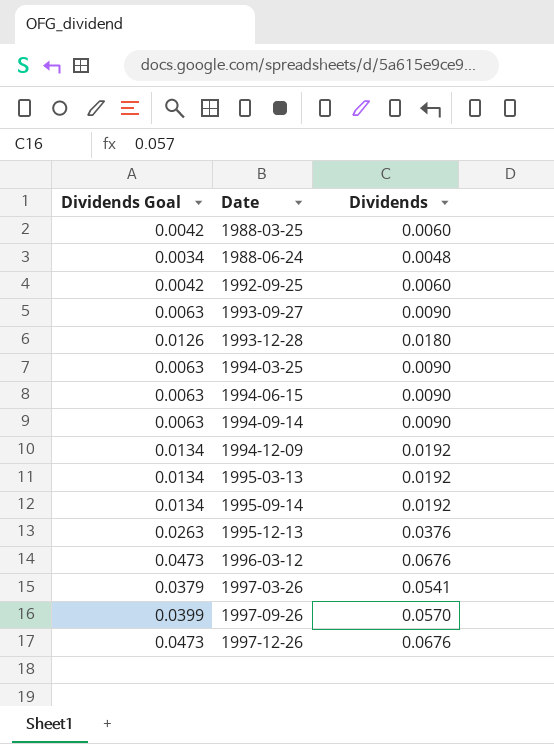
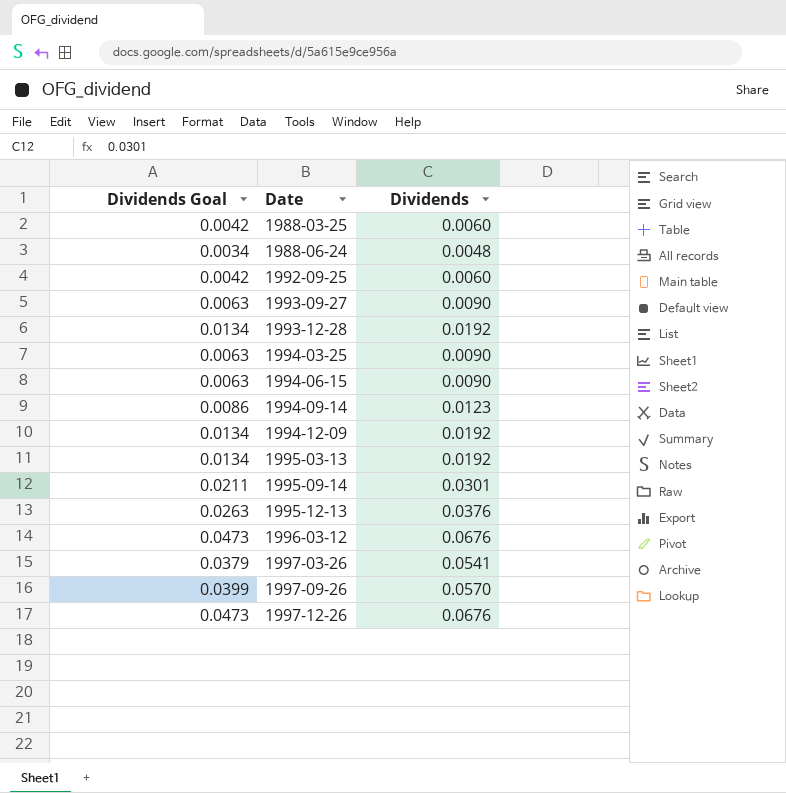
1993-12-28 | Dividends Goal: 0.0126 -> 0.0134
1993-12-28 | Dividends: 0.0180 -> 0.0192
1994-09-14 | Dividends Goal: 0.0063 -> 0.0086
1994-09-14 | Dividends: 0.0090 -> 0.0123
1995-09-14 | Dividends Goal: 0.0134 -> 0.0211
1995-09-14 | Dividends: 0.0192 -> 0.0301

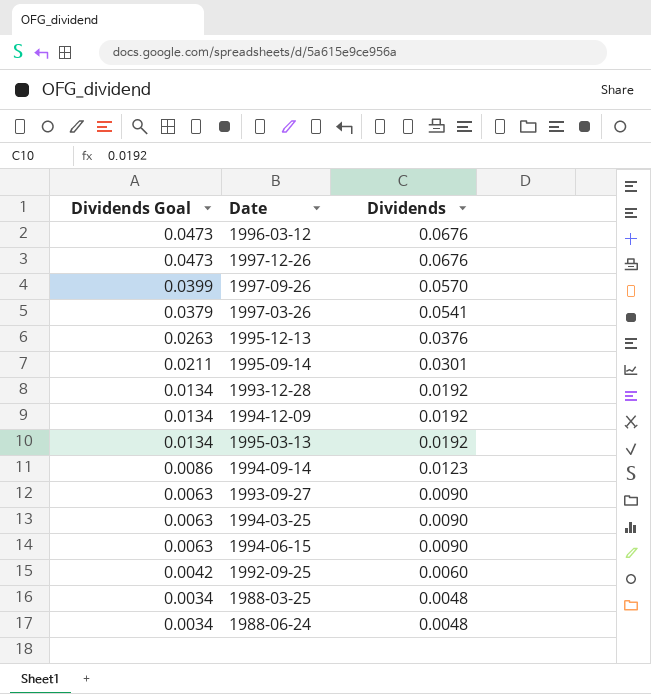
row order: Date ascending -> Dividends Goal descending
1988-03-25 | Dividends Goal: 0.0042 -> 0.0034
1988-03-25 | Dividends: 0.0060 -> 0.0048

